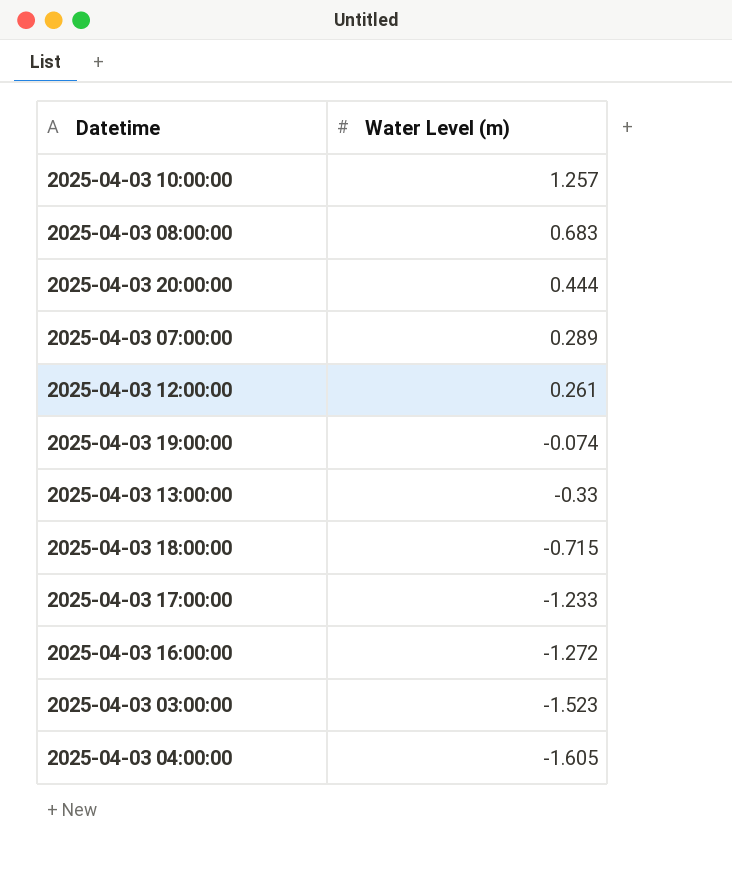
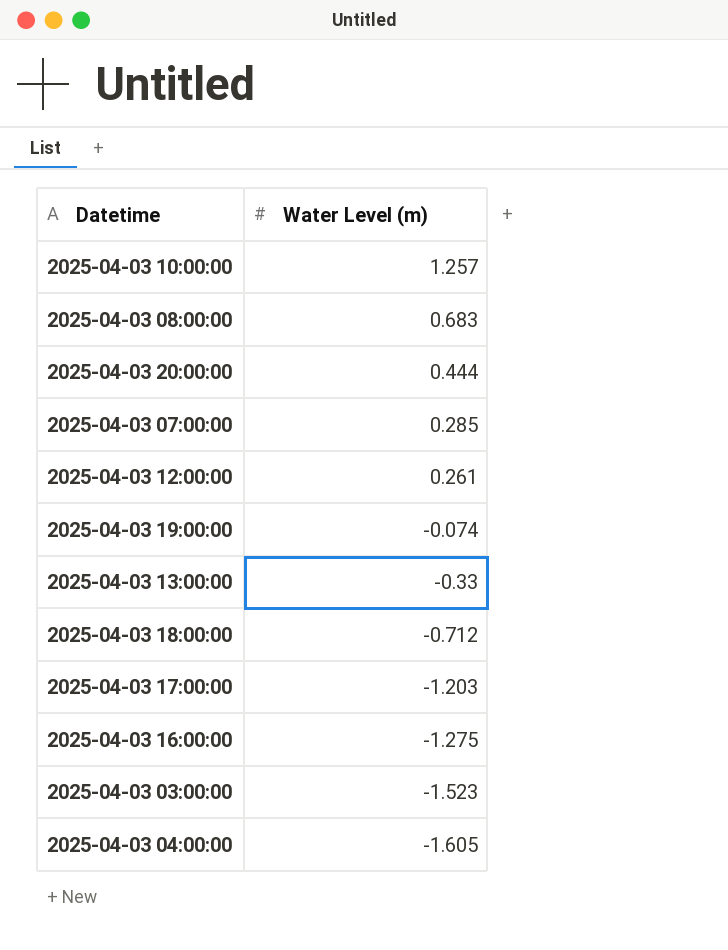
2025-04-03 07:00:00 | Water Level (m): 0.289 -> 0.285
2025-04-03 18:00:00 | Water Level (m): -0.715 -> -0.712
2025-04-03 17:00:00 | Water Level (m): -1.233 -> -1.203
2025-04-03 16:00:00 | Water Level (m): -1.272 -> -1.275

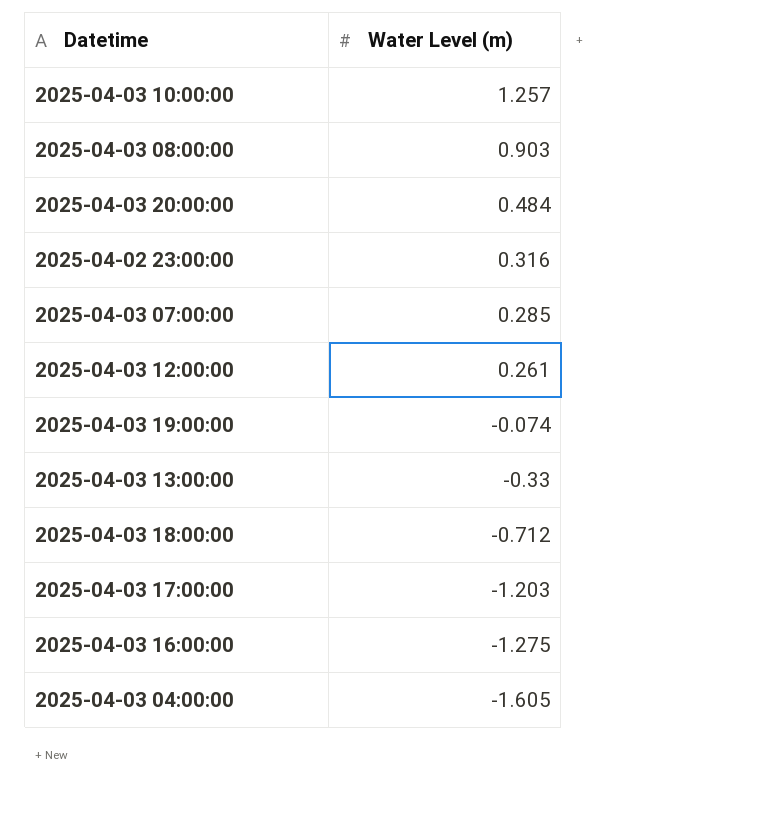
row 2025-04-03 03:00:00: -1.523 -> none
2025-04-03 08:00:00 | Water Level (m): 0.683 -> 0.903
2025-04-03 20:00:00 | Water Level (m): 0.444 -> 0.484
row 2025-04-02 23:00:00: none -> 0.316

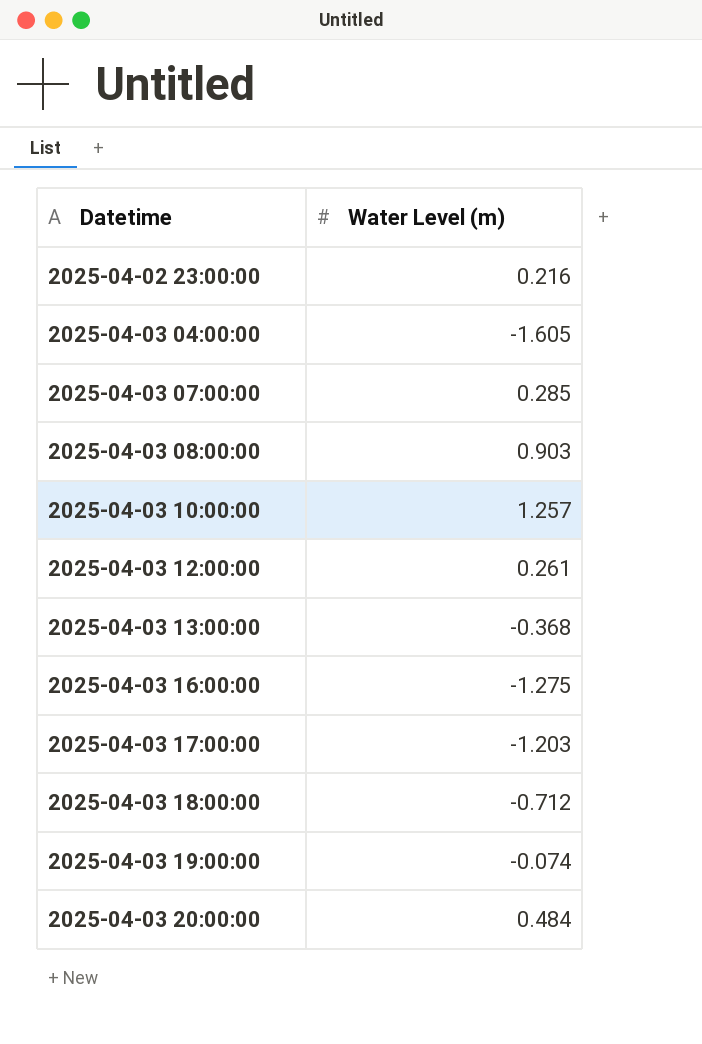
row order: Water Level (m) descending -> Datetime ascending
2025-04-02 23:00:00 | Water Level (m): 0.316 -> 0.216
2025-04-03 13:00:00 | Water Level (m): -0.33 -> -0.368

